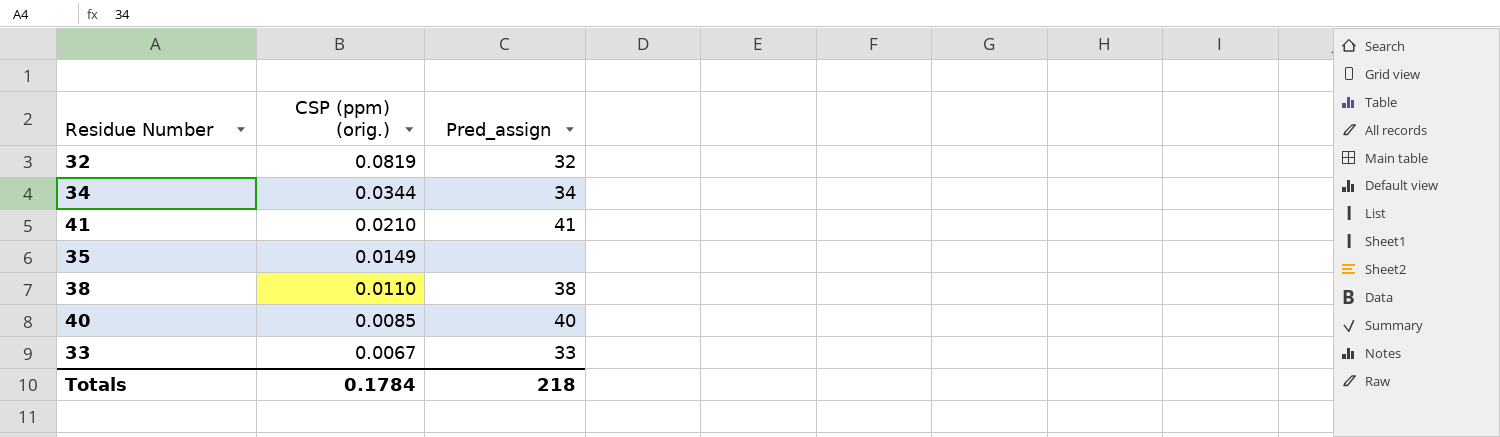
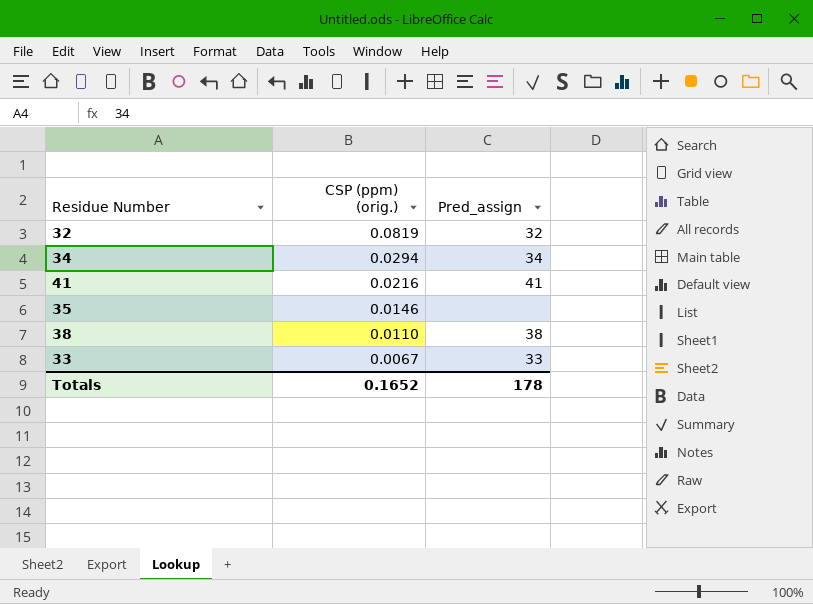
row 40: 0.0085 | 40 -> none
34 | CSP (ppm) (orig.): 0.0344 -> 0.0294
41 | CSP (ppm) (orig.): 0.0210 -> 0.0216
35 | CSP (ppm) (orig.): 0.0149 -> 0.0146
Totals | CSP (ppm) (orig.): 0.1784 -> 0.1652
Totals | Pred_assign: 218 -> 178

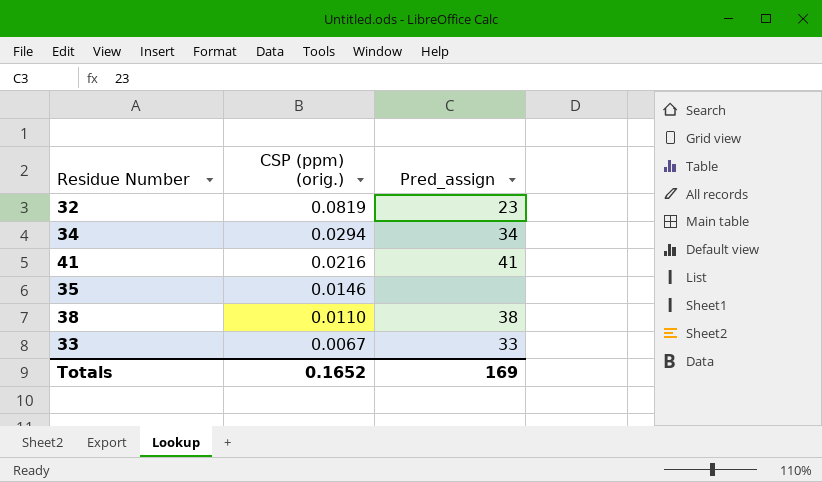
32 | Pred_assign: 32 -> 23
Totals | Pred_assign: 178 -> 169

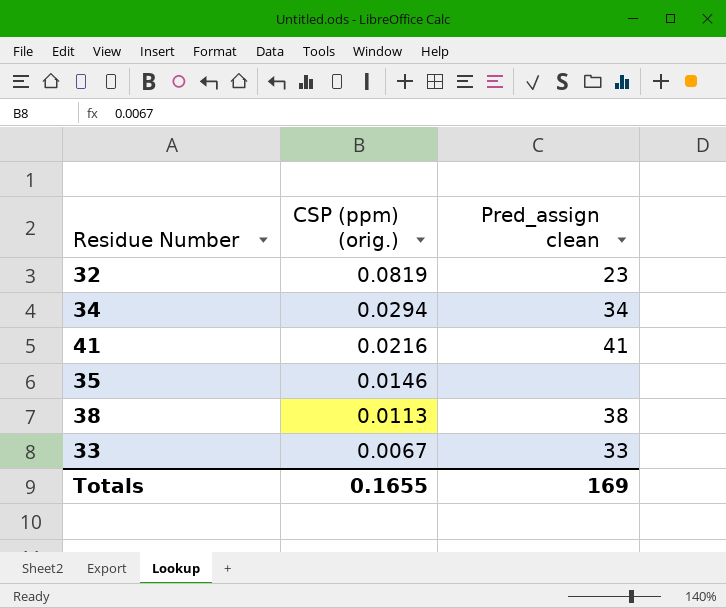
column name: Pred_assign -> Pred_assign clean
38 | CSP (ppm) (orig.): 0.0110 -> 0.0113
Totals | CSP (ppm) (orig.): 0.1652 -> 0.1655

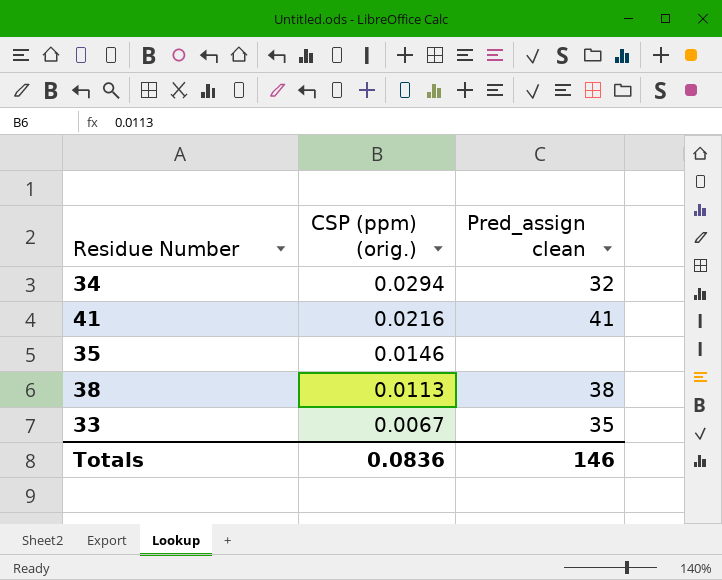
row 32: 0.0819 | 23 -> none
34 | Pred_assign clean: 34 -> 32
33 | Pred_assign clean: 33 -> 35
Totals | CSP (ppm) (orig.): 0.1655 -> 0.0836
Totals | Pred_assign clean: 169 -> 146

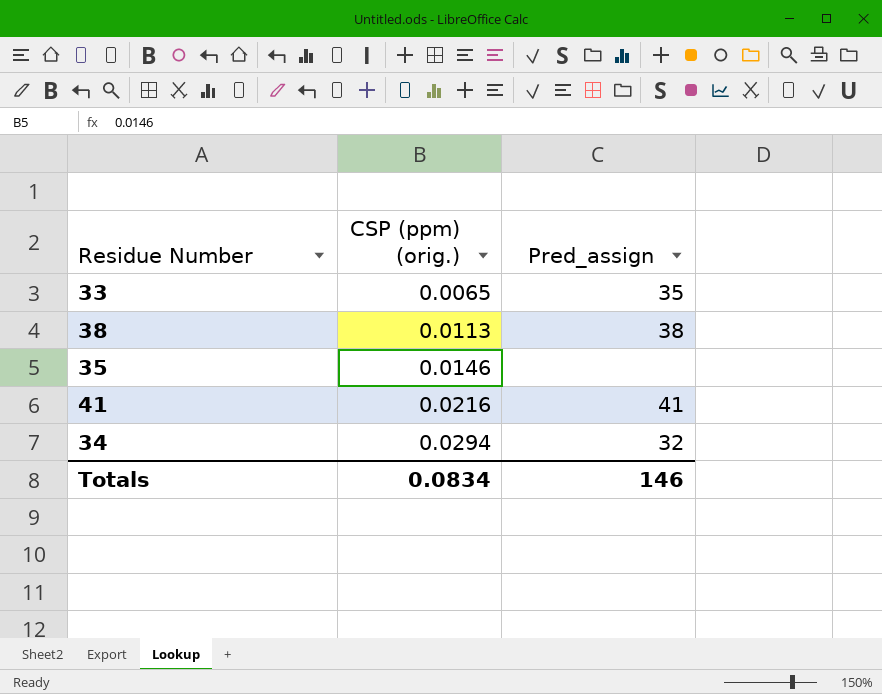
row order: CSP (ppm) (orig.) descending -> CSP (ppm) (orig.) ascending
column name: Pred_assign clean -> Pred_assign
33 | CSP (ppm) (orig.): 0.0067 -> 0.0065
Totals | CSP (ppm) (orig.): 0.0836 -> 0.0834

